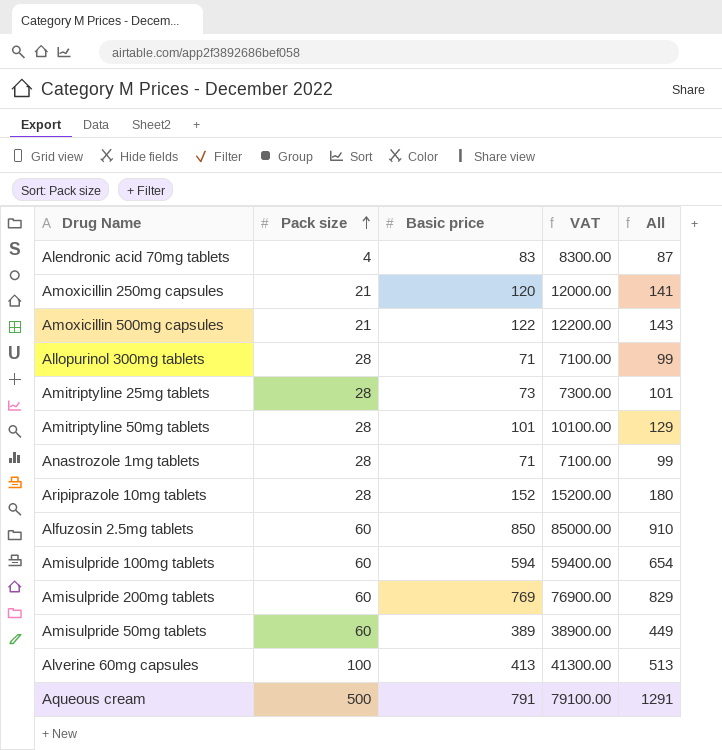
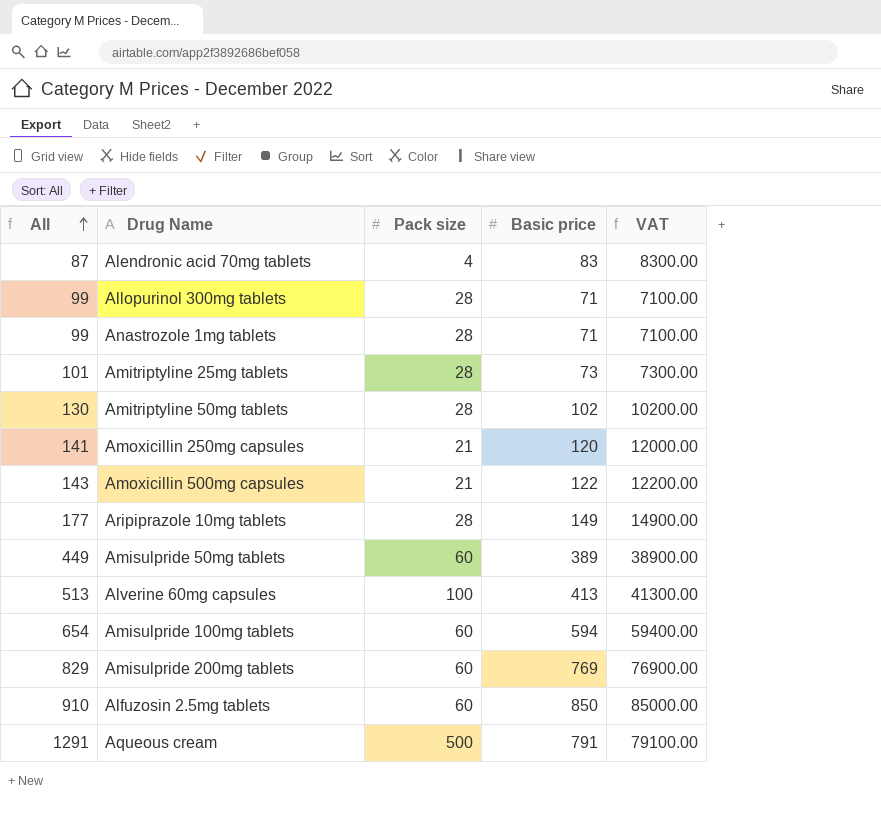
row order: Pack size ascending -> All ascending
column All | position: 5 -> 1
Amitriptyline 50mg tablets | All: 129 -> 130
Amitriptyline 50mg tablets | Basic price: 101 -> 102
Amitriptyline 50mg tablets | VAT: 10100.00 -> 10200.00
Aripiprazole 10mg tablets | All: 180 -> 177
Aripiprazole 10mg tablets | Basic price: 152 -> 149
Aripiprazole 10mg tablets | VAT: 15200.00 -> 14900.00

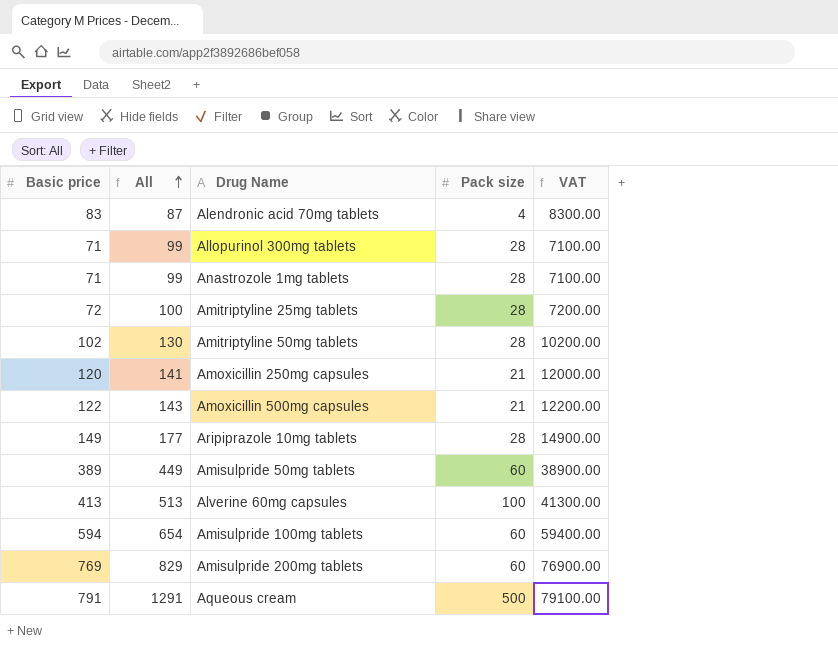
column Basic price | position: 4 -> 1
row Alfuzosin 2.5mg tablets: 910 | 60 | 850 | 85000.00 -> none
Amitriptyline 25mg tablets | Basic price: 73 -> 72
Amitriptyline 25mg tablets | All: 101 -> 100
Amitriptyline 25mg tablets | VAT: 7300.00 -> 7200.00

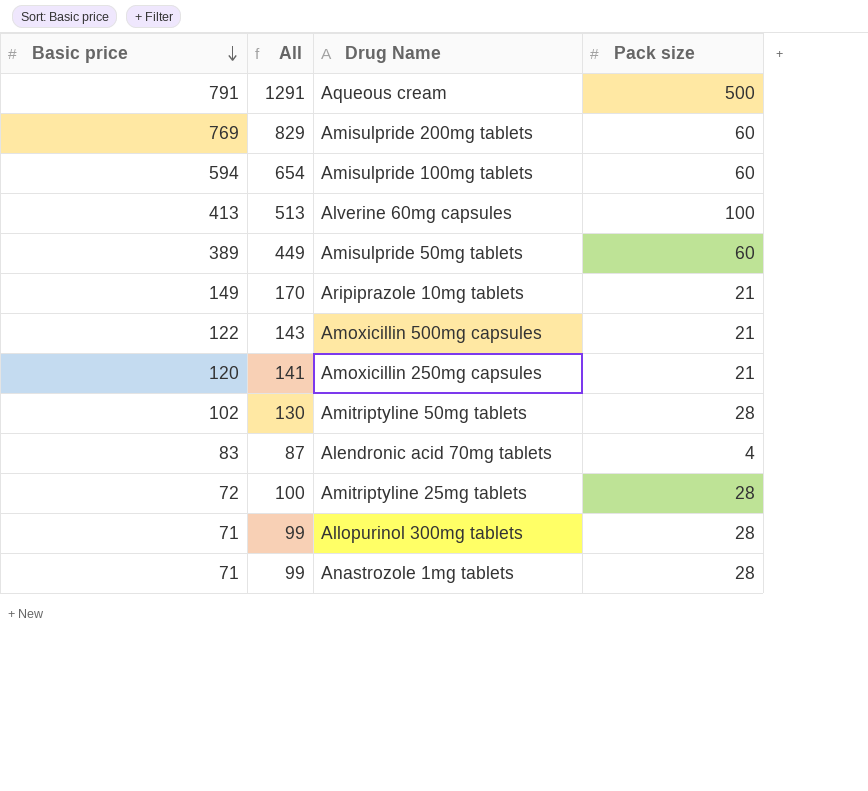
row order: All ascending -> Basic price descending
column VAT | formula: [Basic price] * 100 -> none
Aripiprazole 10mg tablets | All: 177 -> 170
Aripiprazole 10mg tablets | Pack size: 28 -> 21

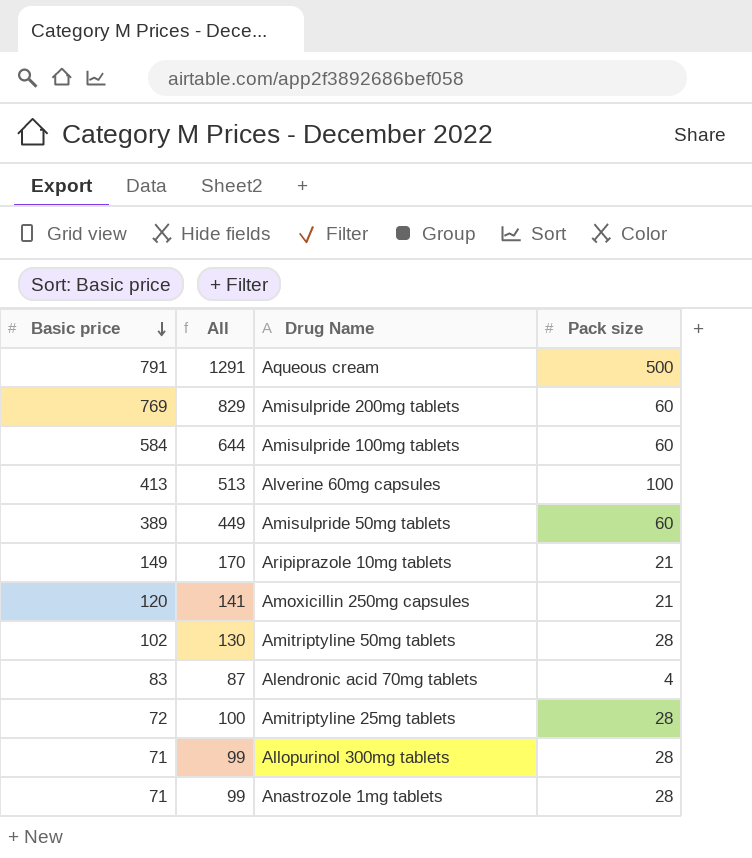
row Amoxicillin 500mg capsules: 122 | 143 | 21 -> none
Amisulpride 100mg tablets | Basic price: 594 -> 584
Amisulpride 100mg tablets | All: 654 -> 644

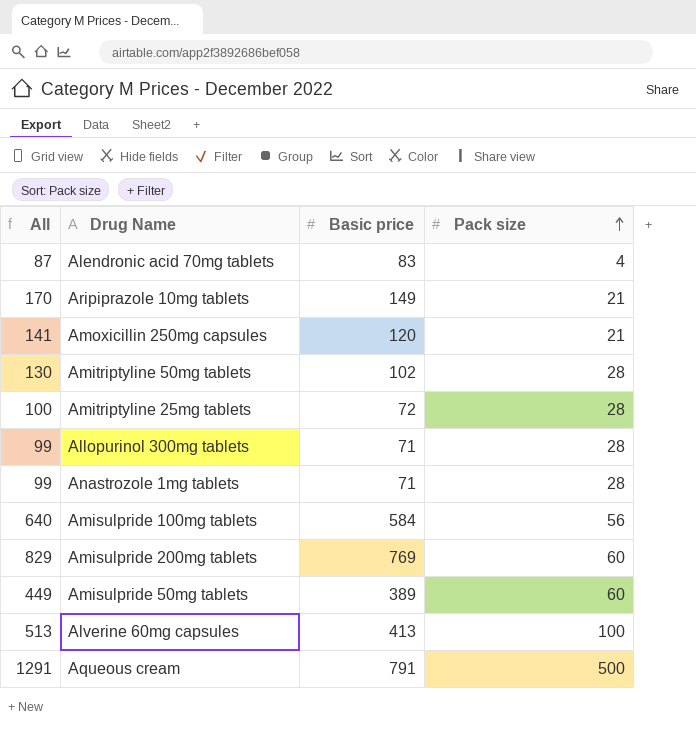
row order: Basic price descending -> Pack size ascending
column Basic price | position: 1 -> 3
Amisulpride 100mg tablets | All: 644 -> 640
Amisulpride 100mg tablets | Pack size: 60 -> 56

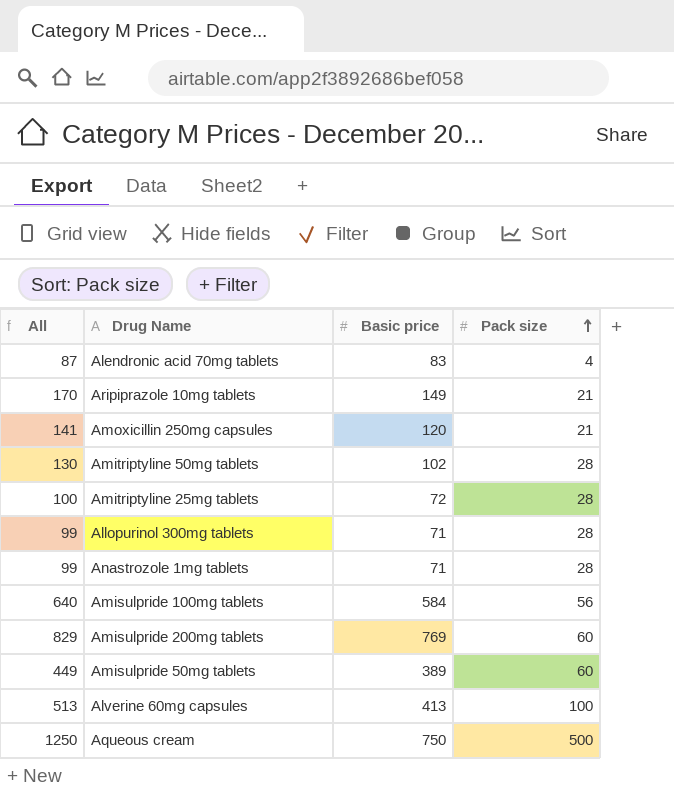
Aqueous cream | All: 1291 -> 1250
Aqueous cream | Basic price: 791 -> 750

